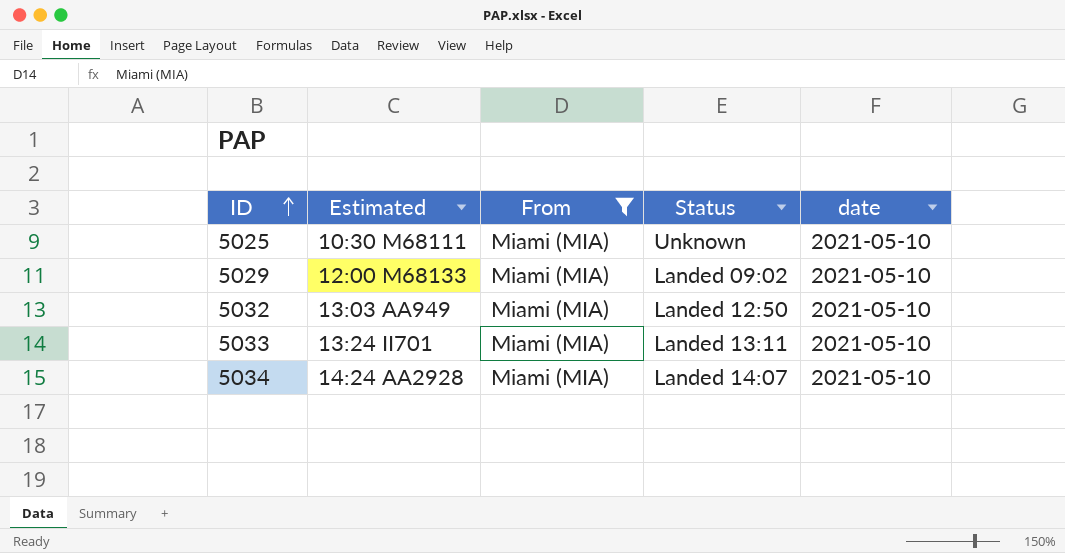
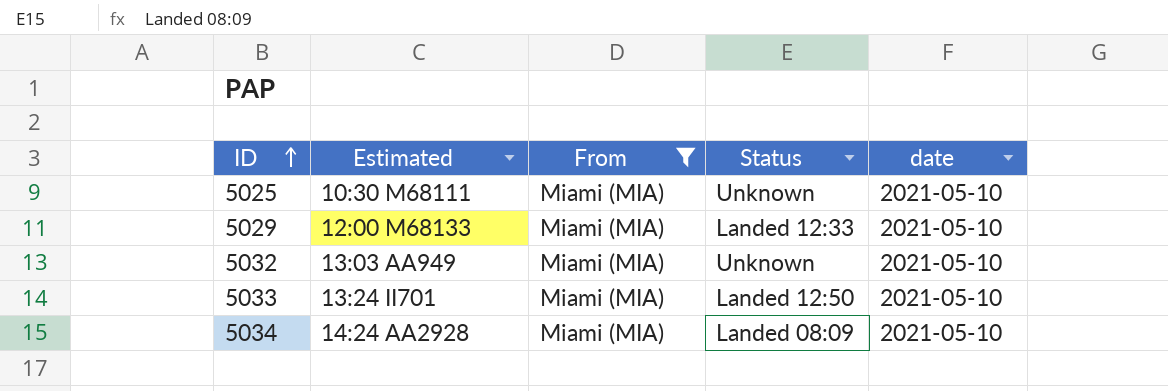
5029 | Status: Landed 09:02 -> Landed 12:33
5032 | Status: Landed 12:50 -> Unknown
5033 | Status: Landed 13:11 -> Landed 12:50
5034 | Status: Landed 14:07 -> Landed 08:09

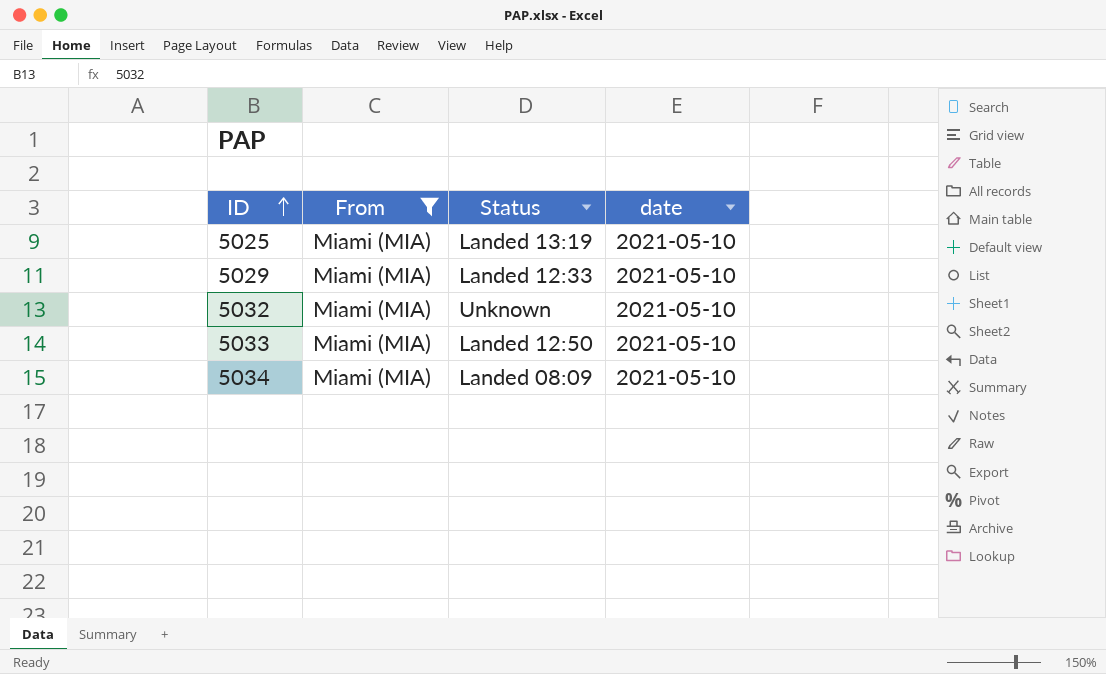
column Estimated | position: 2 -> none
5025 | Status: Unknown -> Landed 13:19

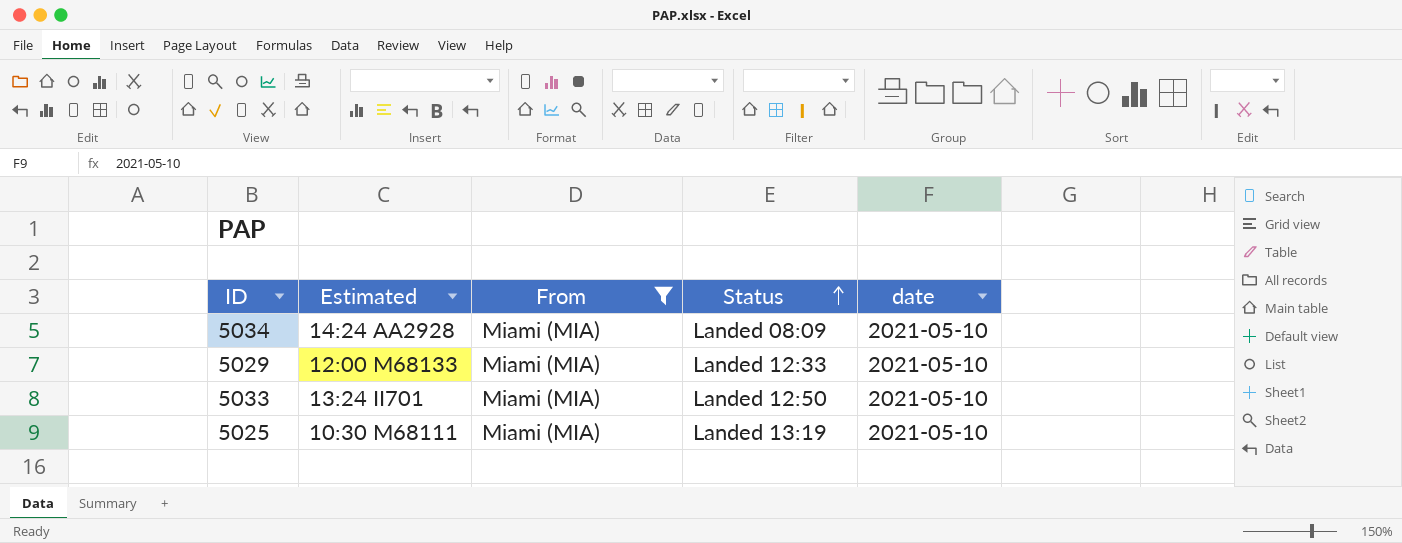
row order: ID ascending -> Status ascending
column Estimated | position: none -> 2
row 5032: Miami (MIA) | Unknown | 2021-05-10 -> none

